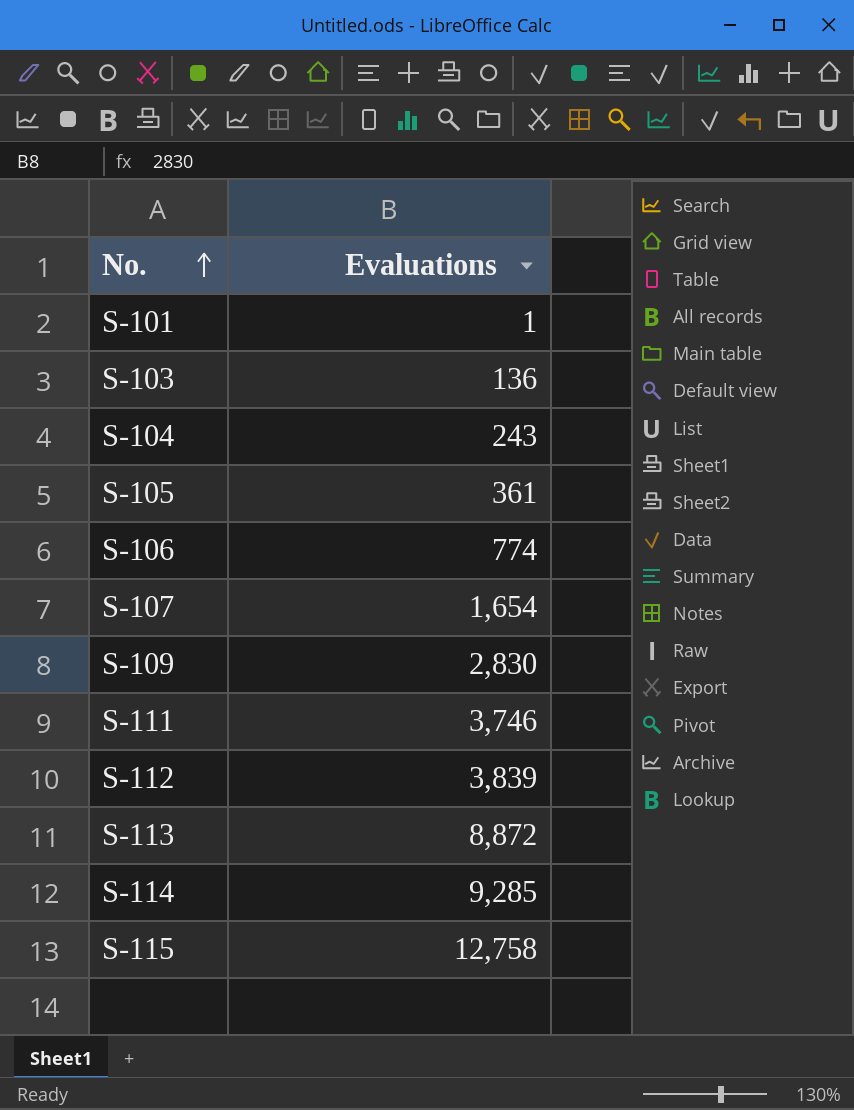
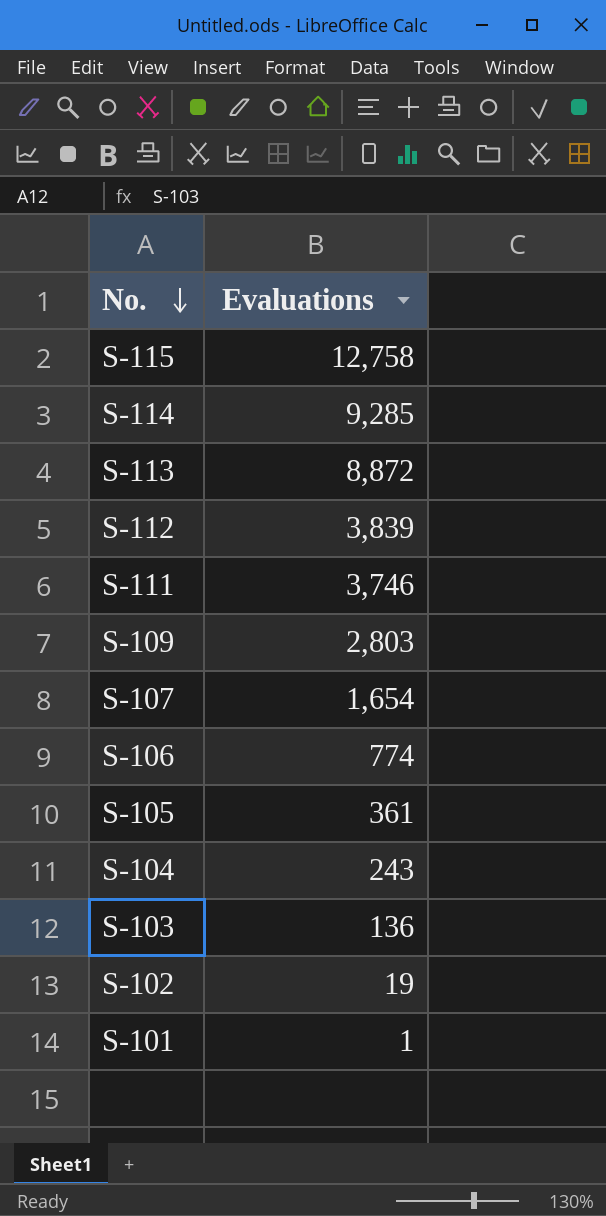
row order: No. ascending -> No. descending
S-109 | Evaluations: 2,830 -> 2,803
row S-102: none -> 19

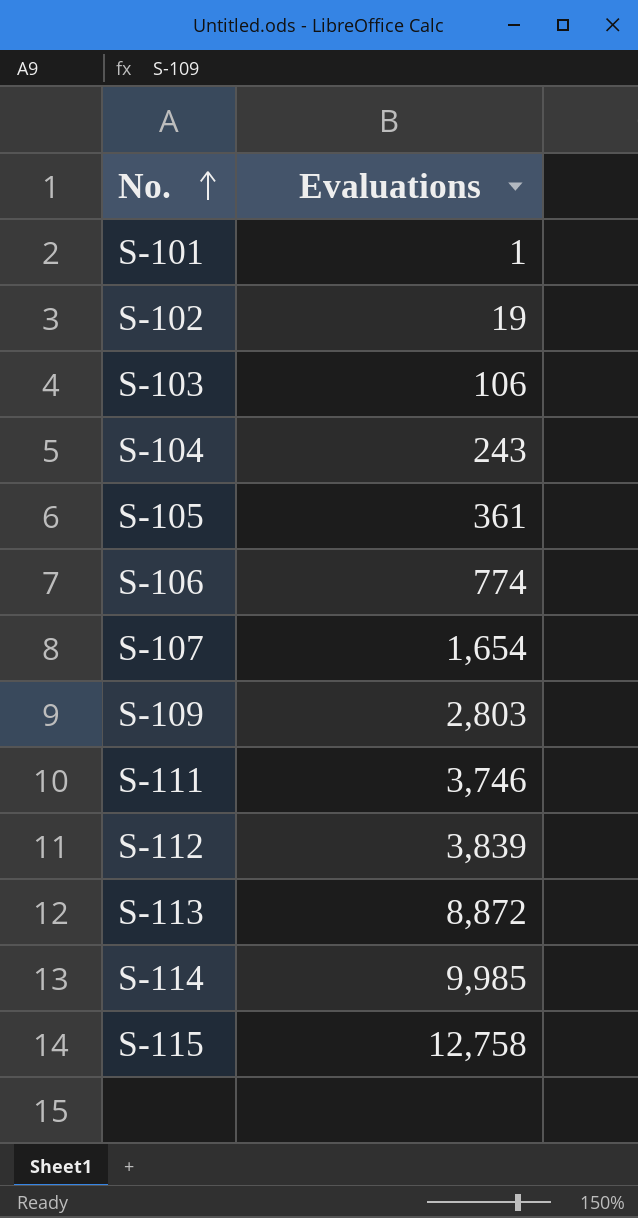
row order: No. descending -> No. ascending
S-103 | Evaluations: 136 -> 106
S-114 | Evaluations: 9,285 -> 9,985

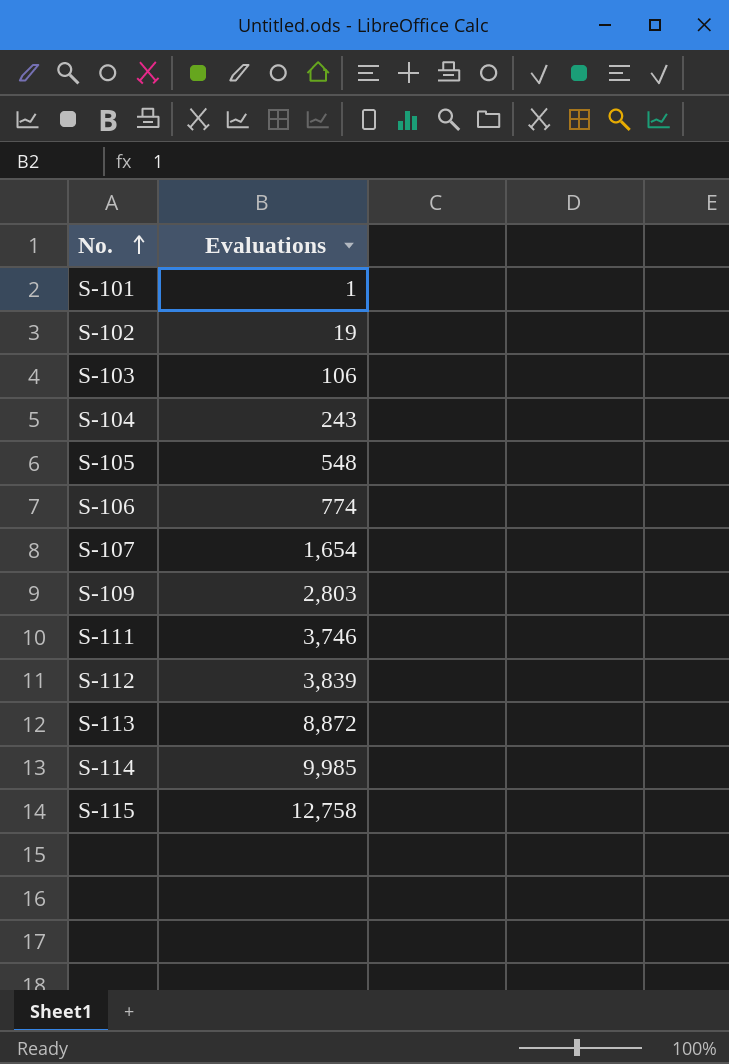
S-105 | Evaluations: 361 -> 548

